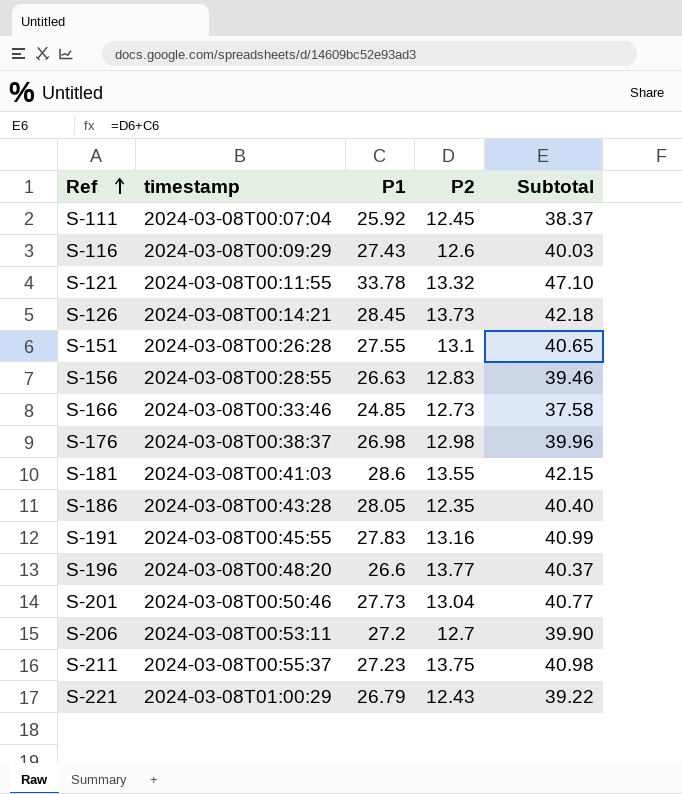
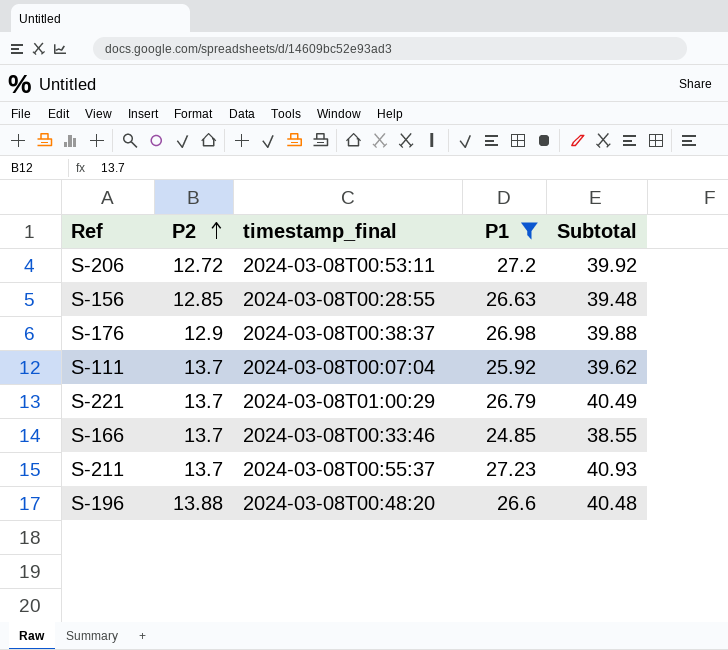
filter: none -> P1 <= 27.23
row order: Ref ascending -> P2 ascending
column P2 | position: 4 -> 2
column name: timestamp -> timestamp_final
S-206 | P2: 12.7 -> 12.72
S-206 | Subtotal: 39.90 -> 39.92
S-156 | P2: 12.83 -> 12.85
S-156 | Subtotal: 39.46 -> 39.48
S-176 | P2: 12.98 -> 12.9
S-176 | Subtotal: 39.96 -> 39.88
S-111 | P2: 12.45 -> 13.7
S-111 | Subtotal: 38.37 -> 39.62
S-221 | P2: 12.43 -> 13.7
S-221 | Subtotal: 39.22 -> 40.49
S-166 | P2: 12.73 -> 13.7
S-166 | Subtotal: 37.58 -> 38.55
S-211 | P2: 13.75 -> 13.7
S-211 | Subtotal: 40.98 -> 40.93
S-196 | P2: 13.77 -> 13.88
S-196 | Subtotal: 40.37 -> 40.48

